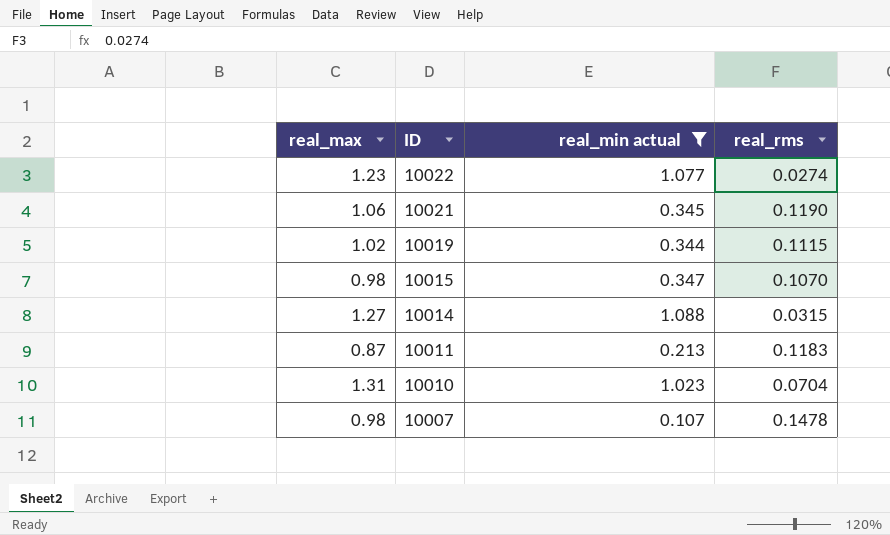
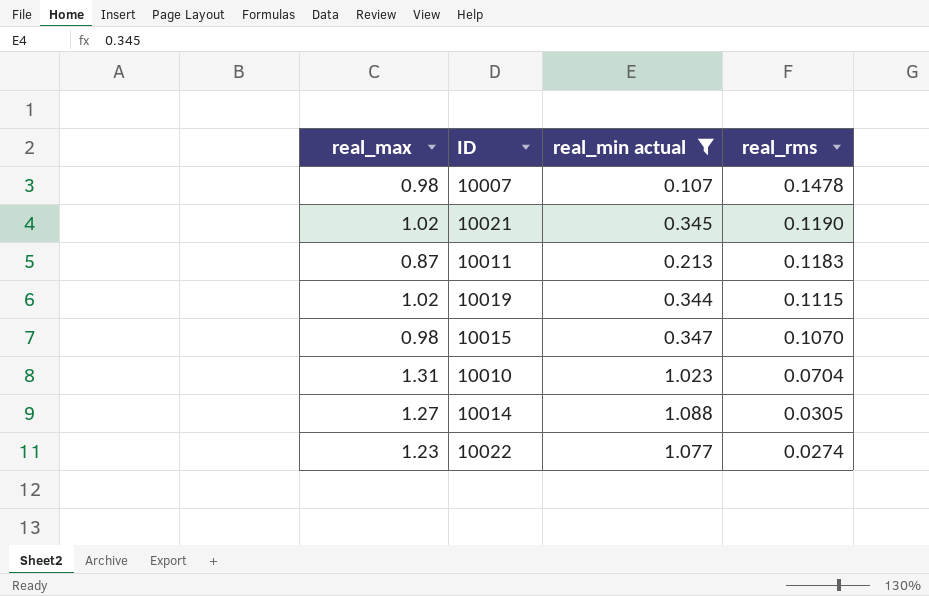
row order: ID descending -> real_rms descending
10021 | real_max: 1.06 -> 1.02
10014 | real_rms: 0.0315 -> 0.0305

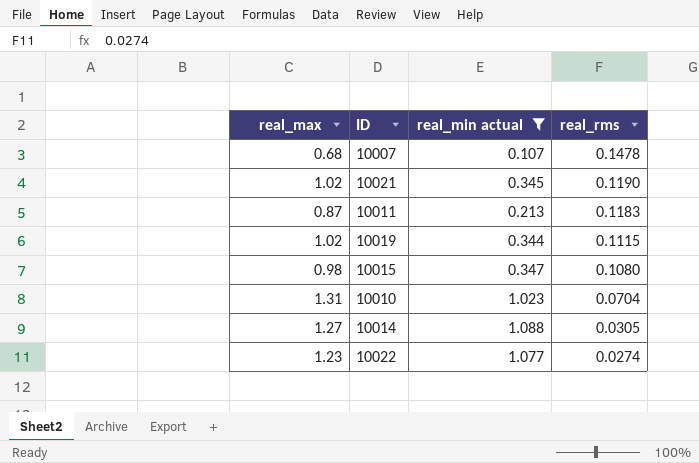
10007 | real_max: 0.98 -> 0.68
10015 | real_rms: 0.1070 -> 0.1080

